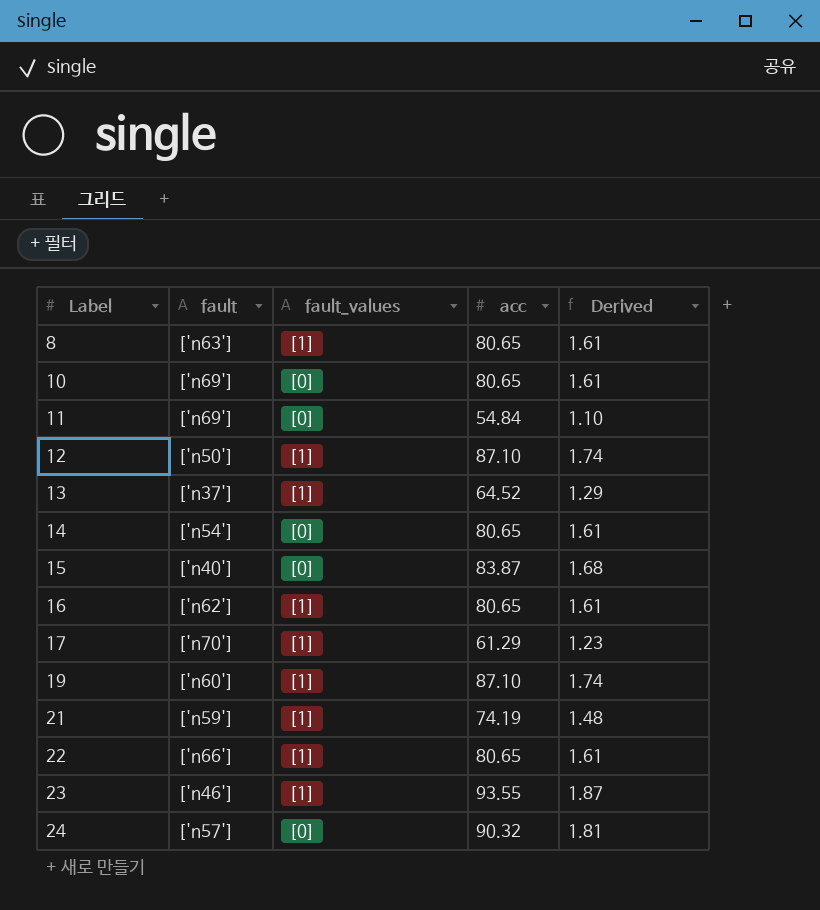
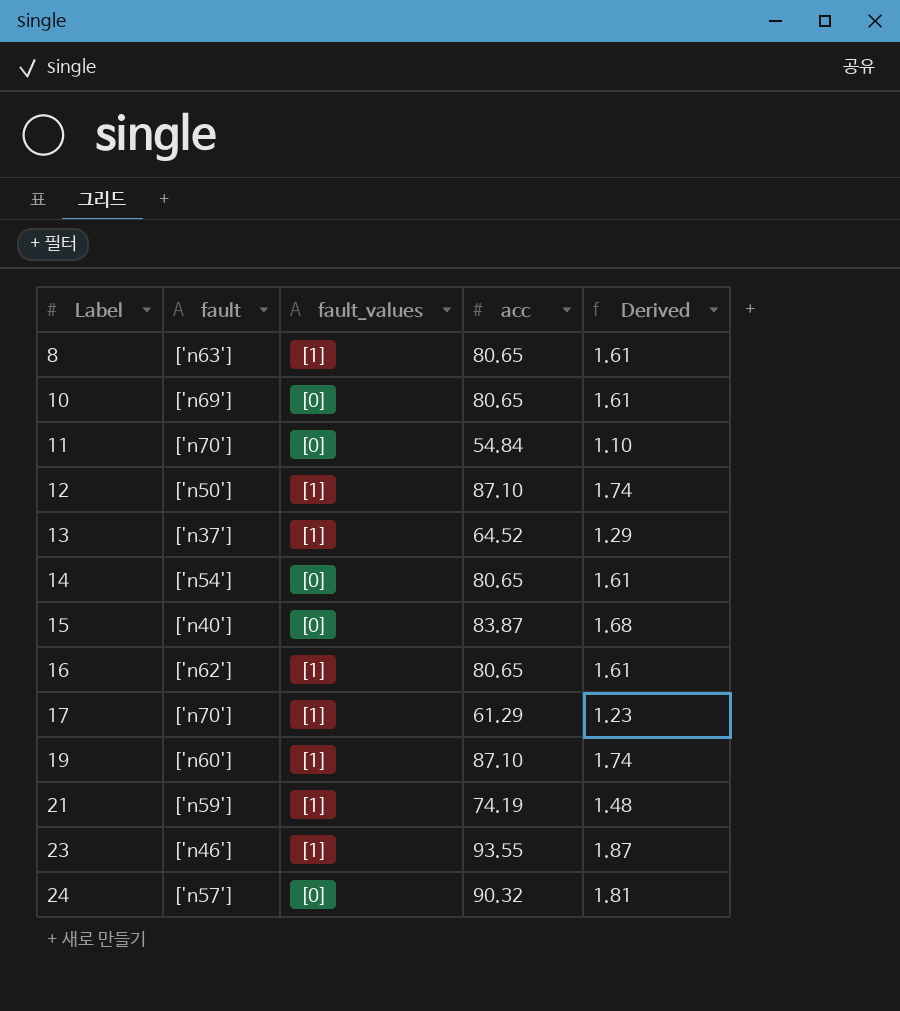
row 22: ['n66'] | [1] | 80.65 | 1.61 -> none
11 | fault: ['n69'] -> ['n70']

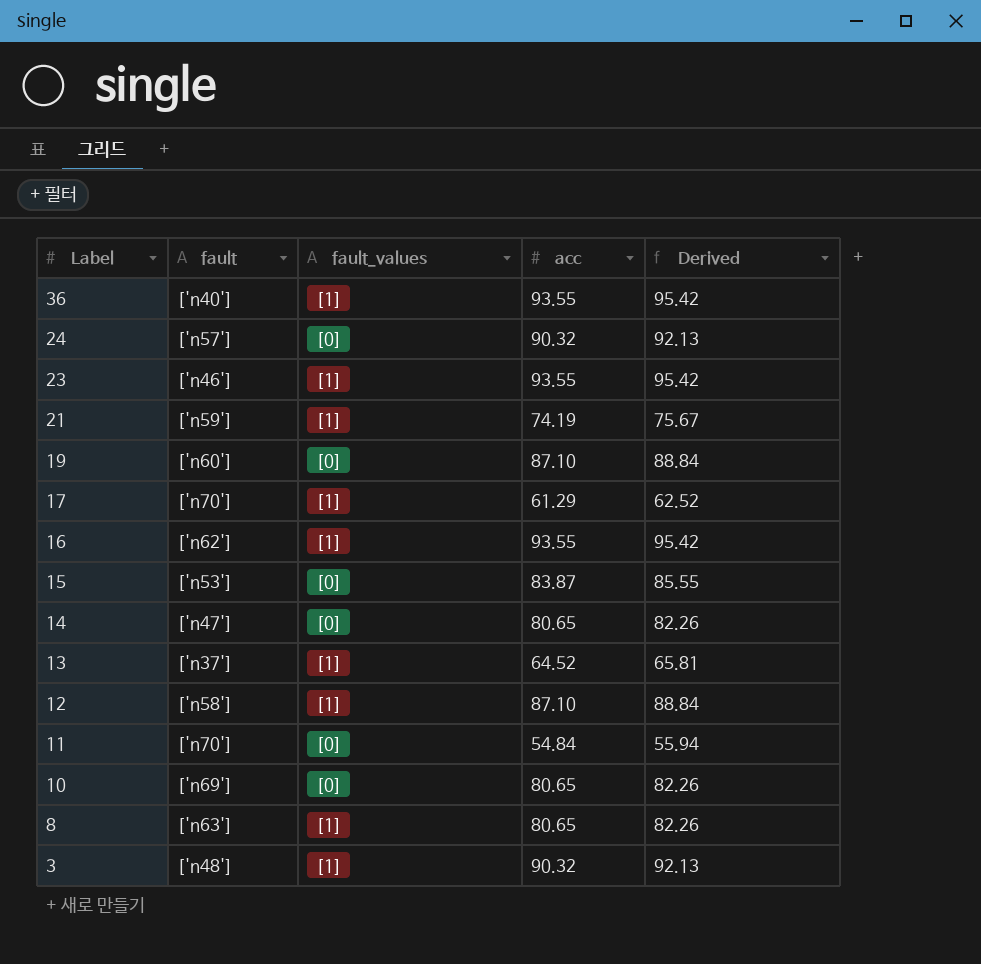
row order: Label ascending -> Label descending
column Derived | formula: [acc] * 0.02 -> [acc] * 1.02
row 36: none -> ['n40'] | [1] | 93.55 | 95.42
19 | fault_values: [1] -> [0]
16 | acc: 80.65 -> 93.55
15 | fault: ['n40'] -> ['n53']
14 | fault: ['n54'] -> ['n47']
12 | fault: ['n50'] -> ['n58']
row 3: none -> ['n48'] | [1] | 90.32 | 92.13

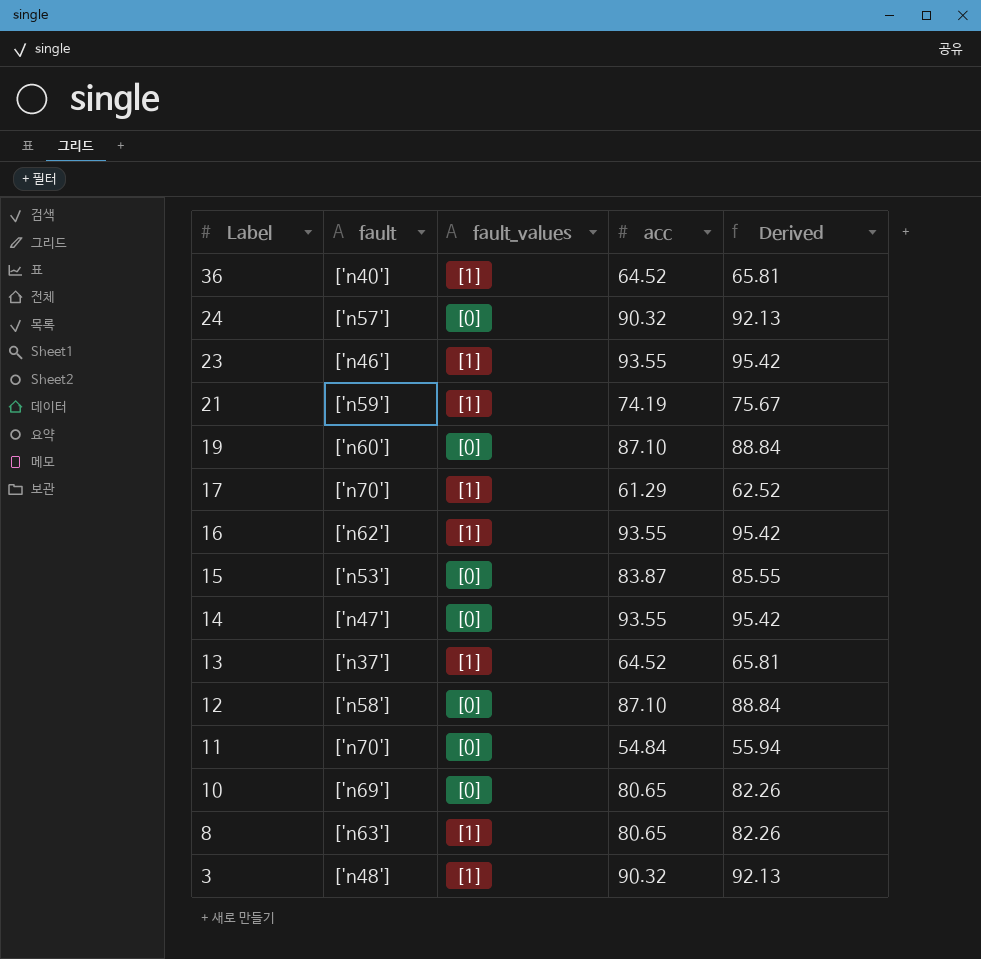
36 | acc: 93.55 -> 64.52
36 | Derived: 95.42 -> 65.81
14 | acc: 80.65 -> 93.55
14 | Derived: 82.26 -> 95.42
12 | fault_values: [1] -> [0]

